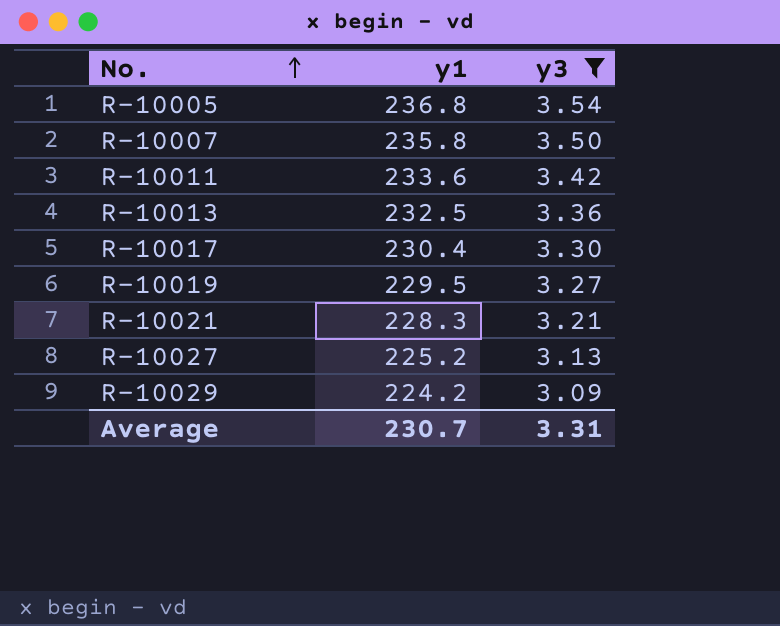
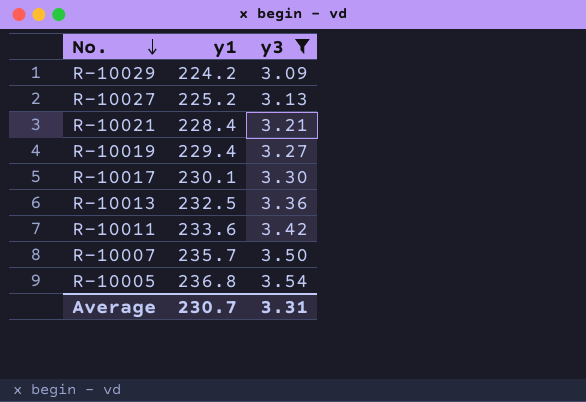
row order: No. ascending -> No. descending
R-10021 | y1: 228.3 -> 228.4
R-10019 | y1: 229.5 -> 229.4
R-10017 | y1: 230.4 -> 230.1
R-10007 | y1: 235.8 -> 235.7

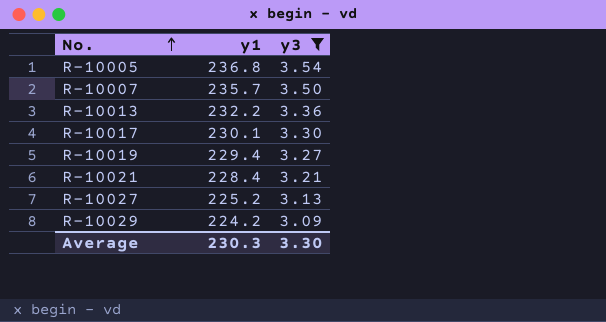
row order: No. descending -> No. ascending
row R-10011: 233.6 | 3.42 -> none
R-10013 | y1: 232.5 -> 232.2
Average | y1: 230.7 -> 230.3
Average | y3: 3.31 -> 3.30

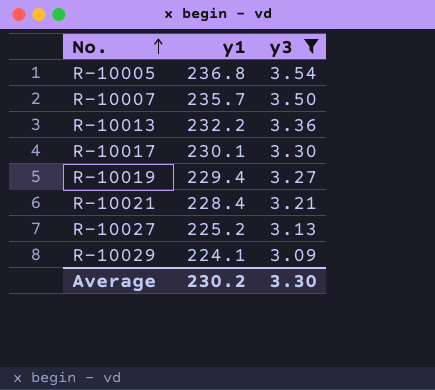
R-10029 | y1: 224.2 -> 224.1
Average | y1: 230.3 -> 230.2

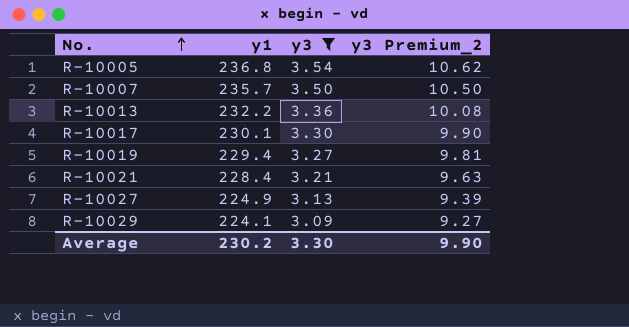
column y3 Premium_2 | formula: none -> [y3] * 3
R-10027 | y1: 225.2 -> 224.9

